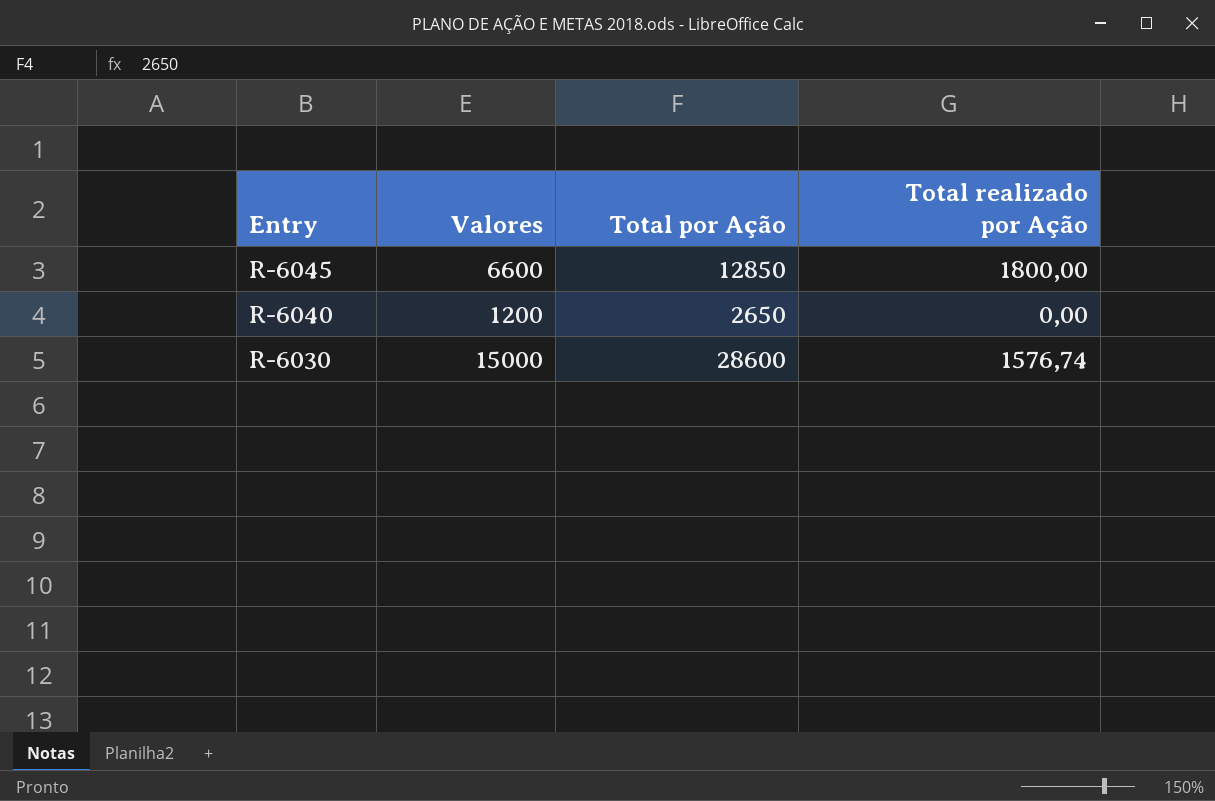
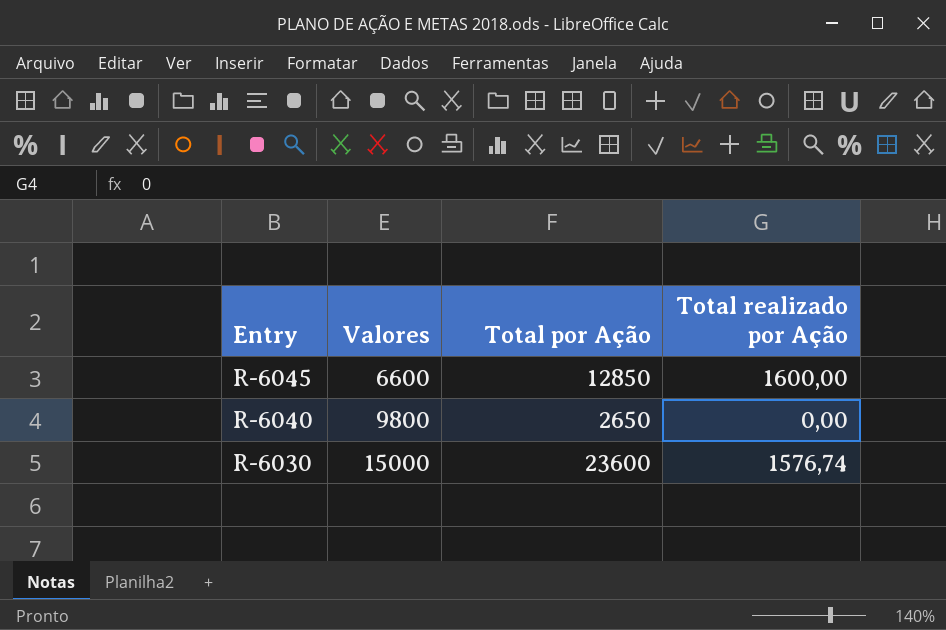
R-6045 | Total realizado por Ação: 1800,00 -> 1600,00
R-6040 | Valores: 1200 -> 9800
R-6030 | Total por Ação: 28600 -> 23600

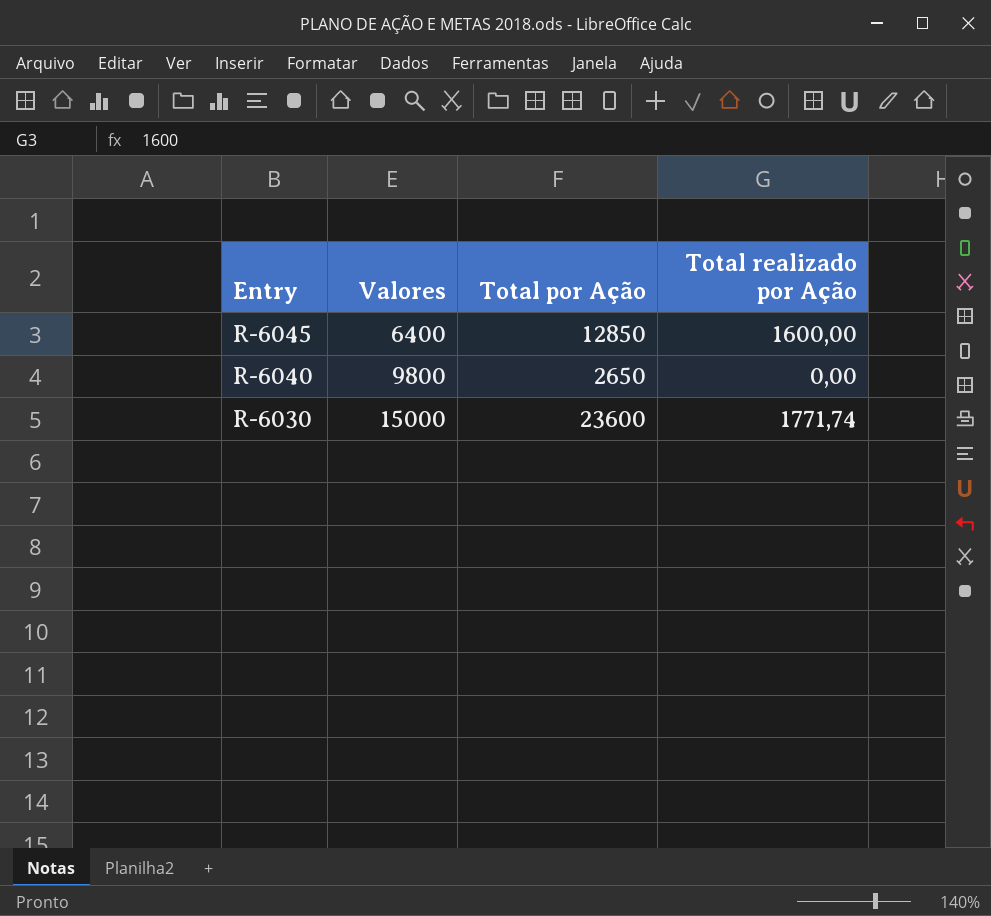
R-6045 | Valores: 6600 -> 6400
R-6030 | Total realizado por Ação: 1576,74 -> 1771,74

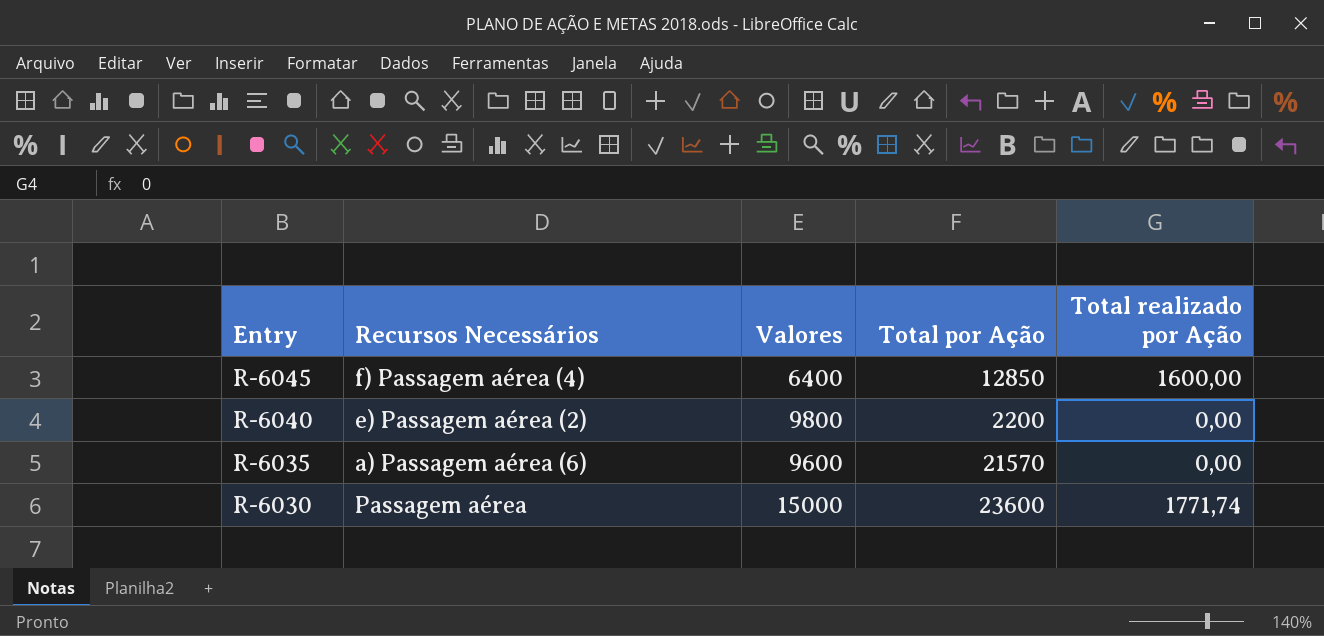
column Recursos Necessários | position: none -> 2
R-6040 | Total por Ação: 2650 -> 2200
row R-6035: none -> a) Passagem aérea (6) | 9600 | 21570 | 0,00

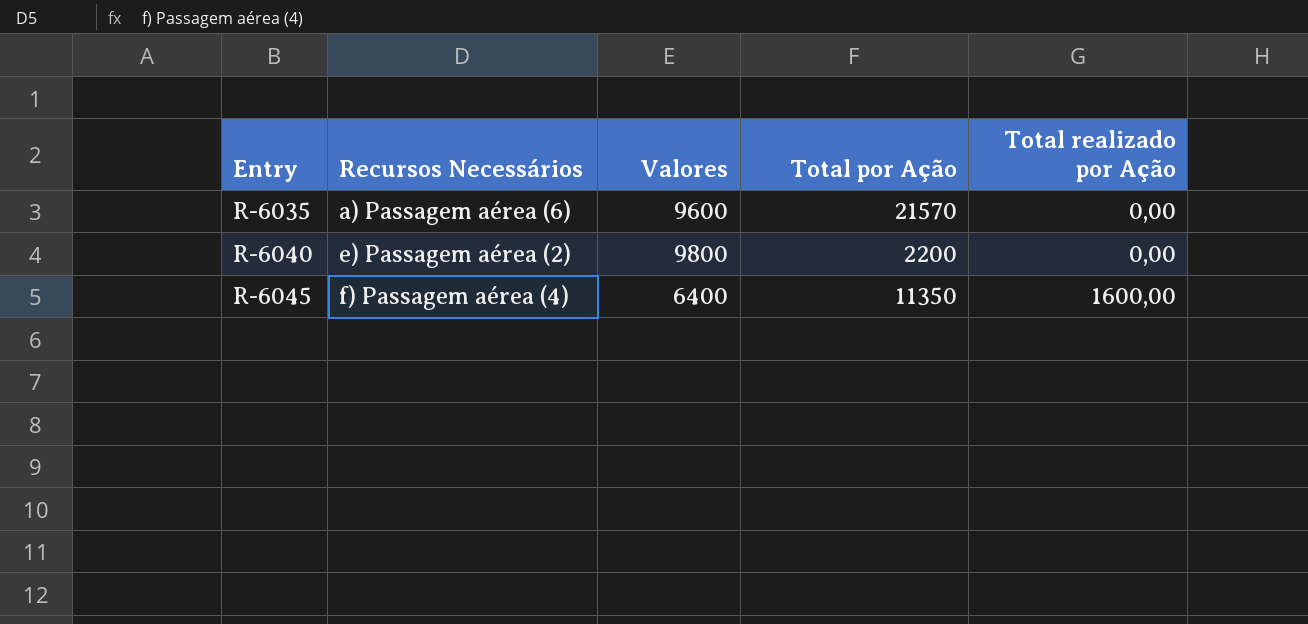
row order: Entry descending -> Entry ascending
row R-6030: Passagem aérea | 15000 | 23600 | 1771,74 -> none
R-6045 | Total por Ação: 12850 -> 11350

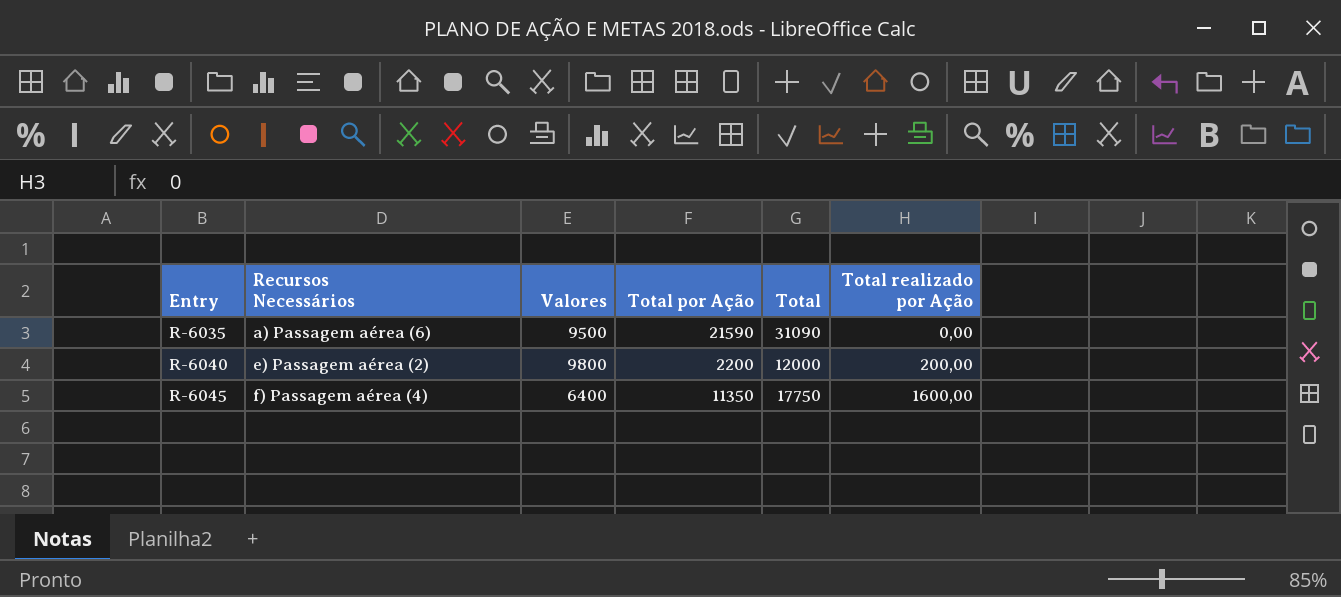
column Total | formula: none -> [Valores] + [Total por Ação]
R-6035 | Valores: 9600 -> 9500
R-6035 | Total por Ação: 21570 -> 21590
R-6040 | Total realizado por Ação: 0,00 -> 200,00

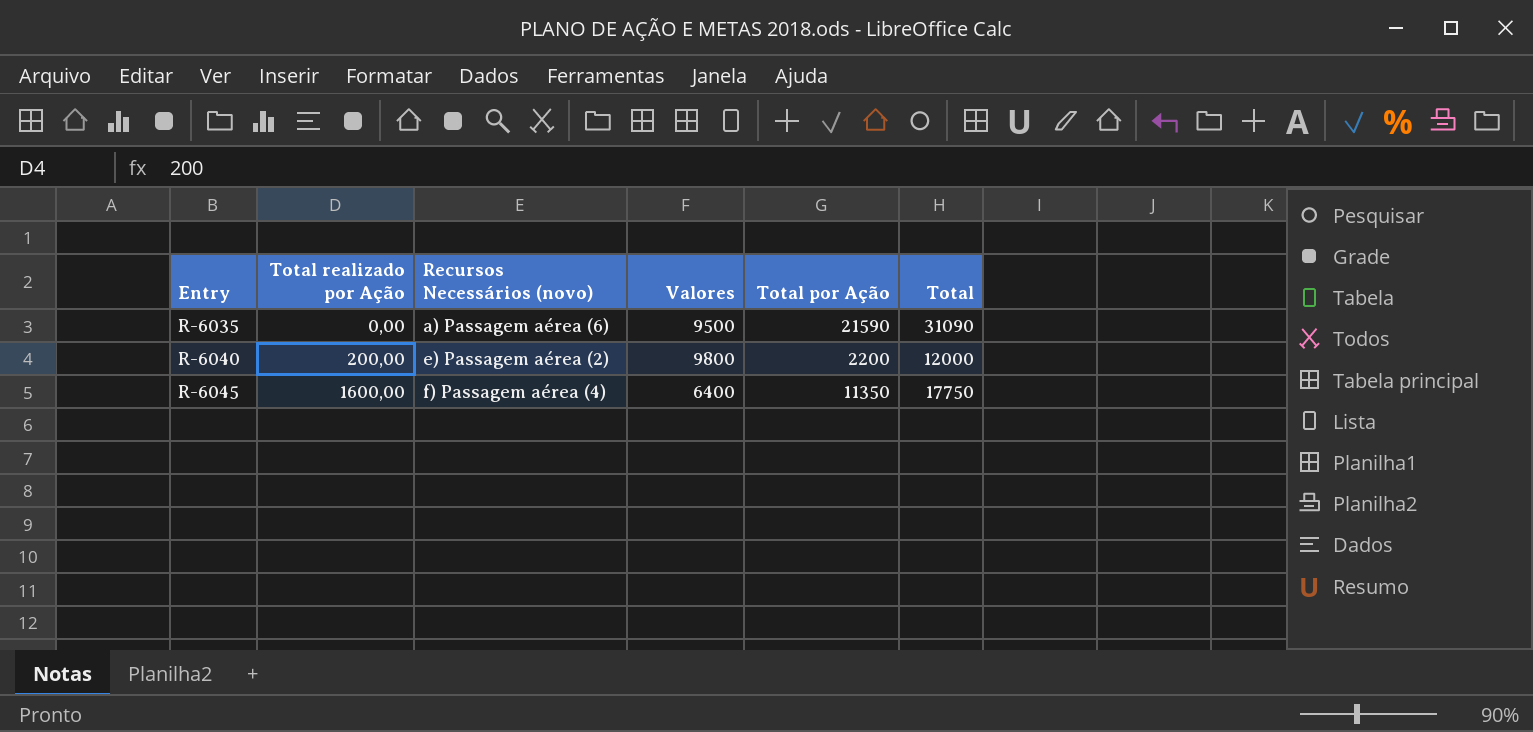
column Total realizado por Ação | position: 6 -> 2
column name: Recursos Necessários -> Recursos Necessários (novo)

